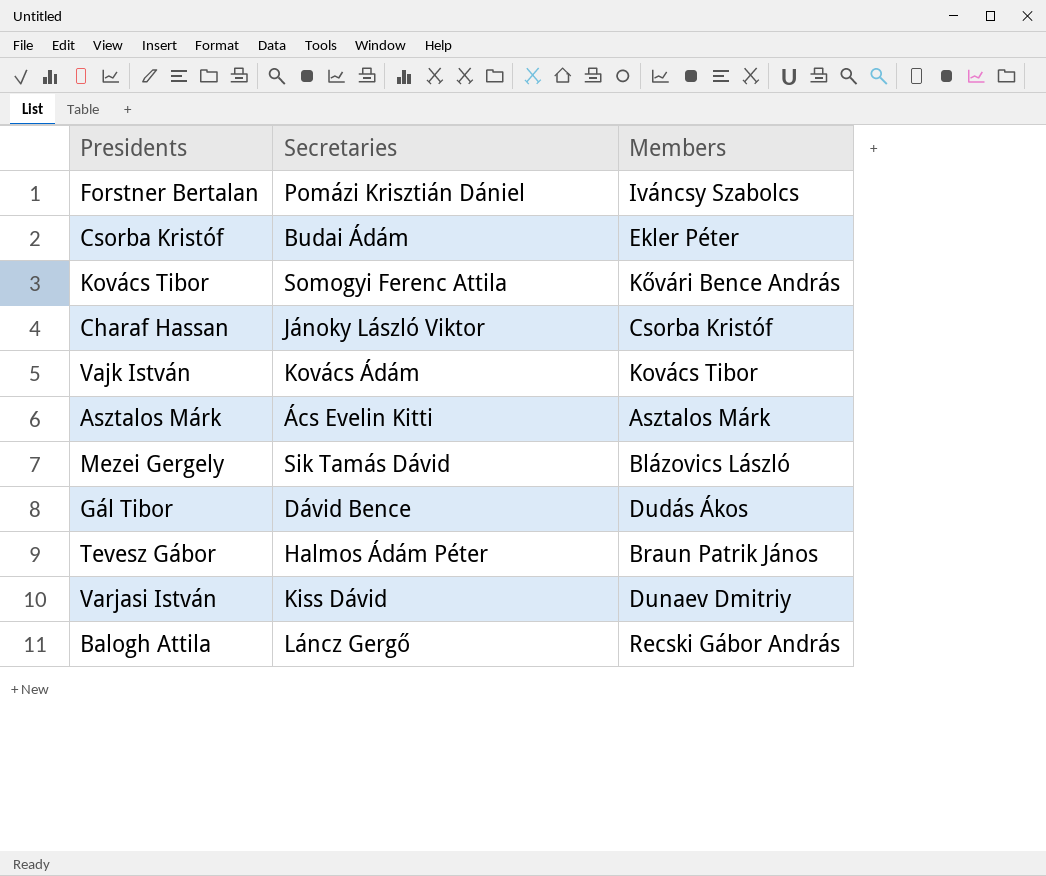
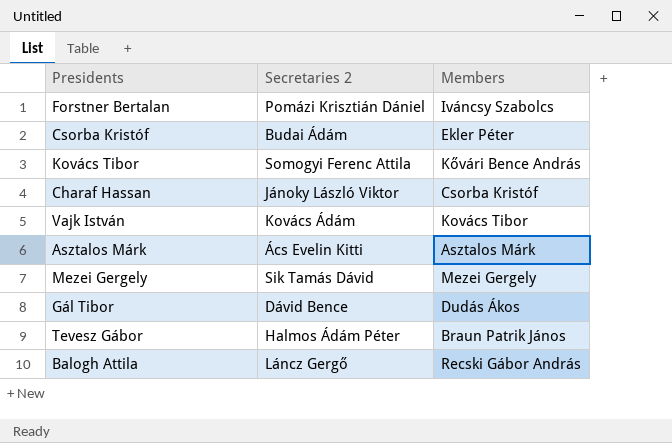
column name: Secretaries -> Secretaries 2
row Varjasi István: Kiss Dávid | Dunaev Dmitriy -> none
Mezei Gergely | Members: Blázovics László -> Mezei Gergely

